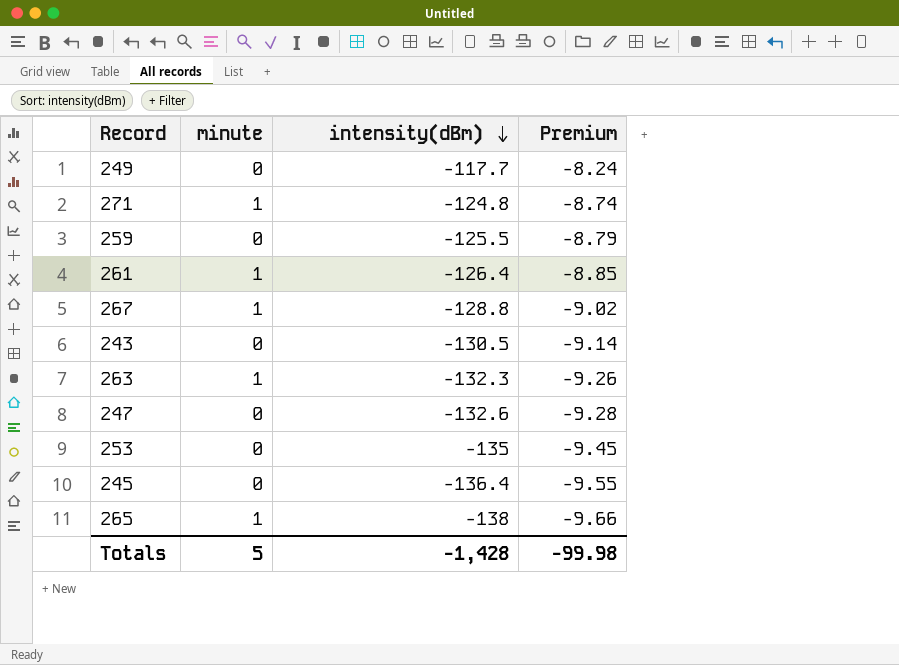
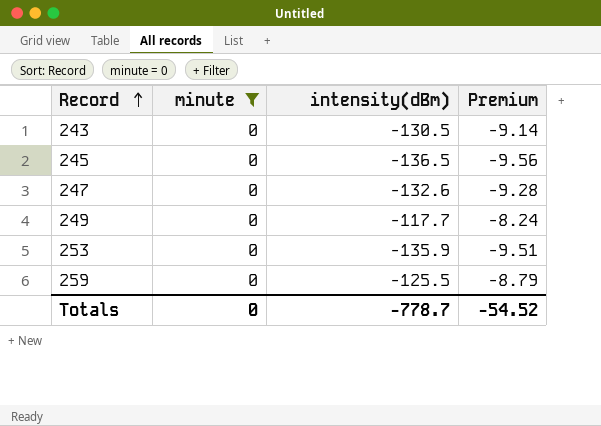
filter: none -> minute = 0
row order: intensity(dBm) descending -> Record ascending
245 | intensity(dBm): -136.4 -> -136.5
245 | Premium: -9.55 -> -9.56
253 | intensity(dBm): -135 -> -135.9
253 | Premium: -9.45 -> -9.51
Totals | minute: 5 -> 0
Totals | intensity(dBm): -1,428 -> -778.7
Totals | Premium: -99.98 -> -54.52

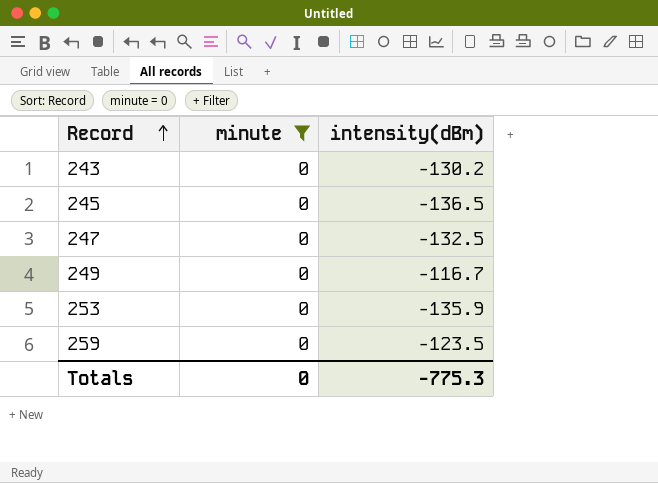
column Premium | formula: [intensity(dBm)] * 0.07 -> none
243 | intensity(dBm): -130.5 -> -130.2
247 | intensity(dBm): -132.6 -> -132.5
249 | intensity(dBm): -117.7 -> -116.7
259 | intensity(dBm): -125.5 -> -123.5
Totals | intensity(dBm): -778.7 -> -775.3

